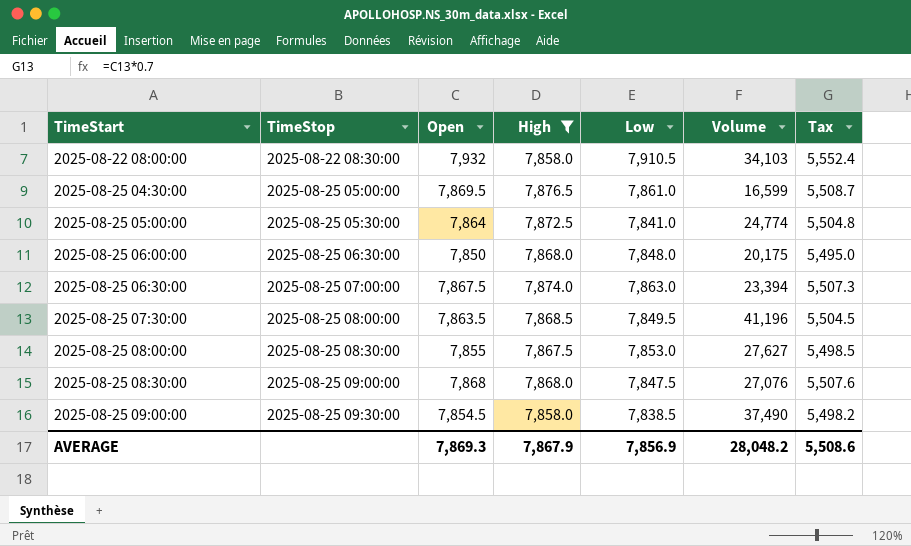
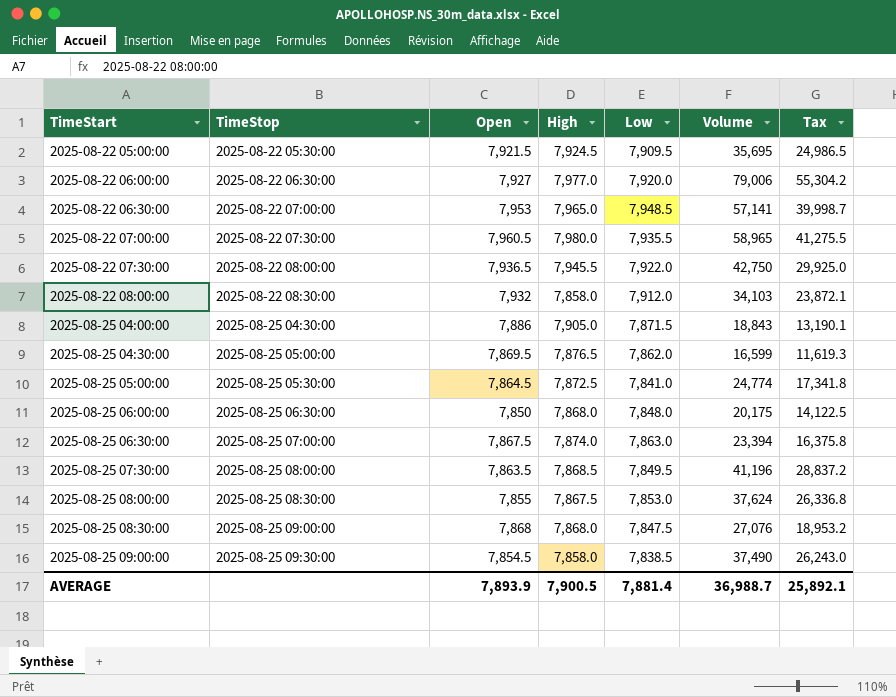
filter: High <= 7,876.5 -> none
column Tax | formula: [Open] * 0.7 -> [Volume] * 0.7
2025-08-22 08:00:00 | Low: 7,910.5 -> 7,912.0
2025-08-25 04:30:00 | Low: 7,861.0 -> 7,862.0
2025-08-25 05:00:00 | Open: 7,864 -> 7,864.5
2025-08-25 08:00:00 | Volume: 27,627 -> 37,624
AVERAGE | Open: 7,869.3 -> 7,893.9
AVERAGE | High: 7,867.9 -> 7,900.5
AVERAGE | Low: 7,856.9 -> 7,881.4
AVERAGE | Volume: 28,048.2 -> 36,988.7
AVERAGE | Tax: 5,508.6 -> 25,892.1

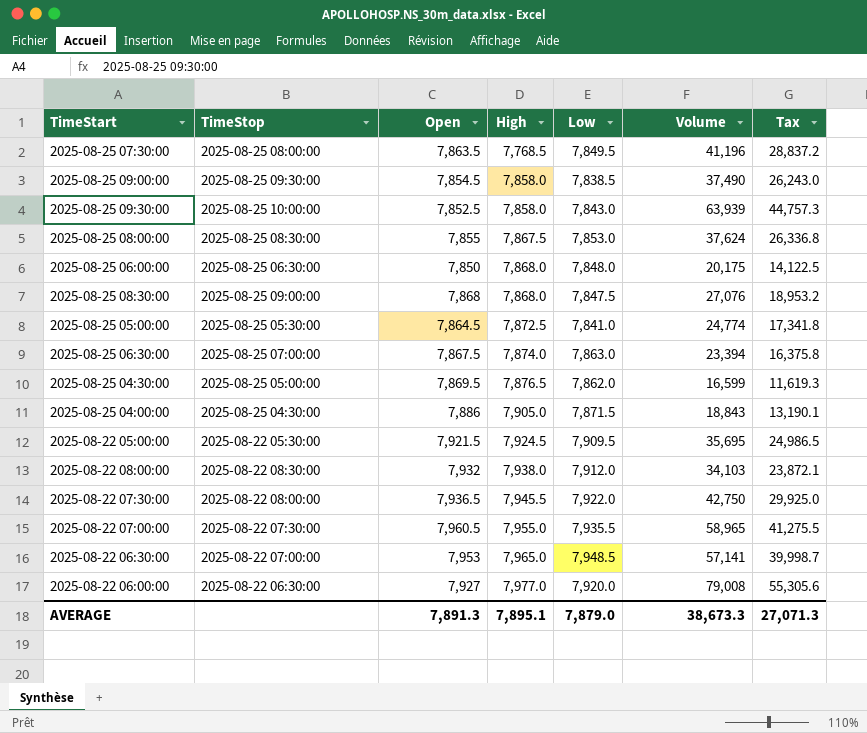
row order: TimeStart ascending -> High ascending
2025-08-25 07:30:00 | High: 7,868.5 -> 7,768.5
row 2025-08-25 09:30:00: none -> 2025-08-25 10:00:00 | 7,852.5 | 7,858.0 | 7,843.0 | 63,939 | 44,757.3
2025-08-22 08:00:00 | High: 7,858.0 -> 7,938.0
2025-08-22 07:00:00 | High: 7,980.0 -> 7,955.0
2025-08-22 06:00:00 | Volume: 79,006 -> 79,008
2025-08-22 06:00:00 | Tax: 55,304.2 -> 55,305.6
AVERAGE | Open: 7,893.9 -> 7,891.3
AVERAGE | High: 7,900.5 -> 7,895.1
AVERAGE | Low: 7,881.4 -> 7,879.0
AVERAGE | Volume: 36,988.7 -> 38,673.3
AVERAGE | Tax: 25,892.1 -> 27,071.3

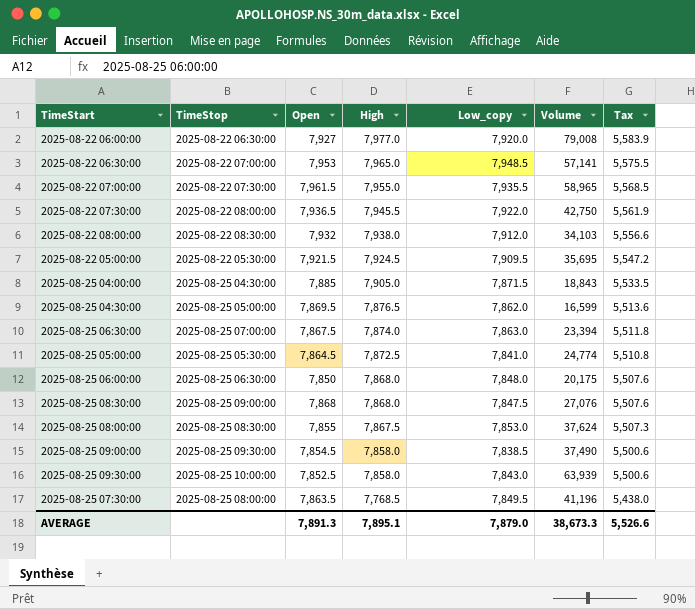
row order: High ascending -> High descending
column name: Low -> Low_copy
column Tax | formula: [Volume] * 0.7 -> [High] * 0.7
2025-08-22 07:00:00 | Open: 7,960.5 -> 7,961.5
2025-08-25 04:00:00 | Open: 7,886 -> 7,885
AVERAGE | Tax: 27,071.3 -> 5,526.6

